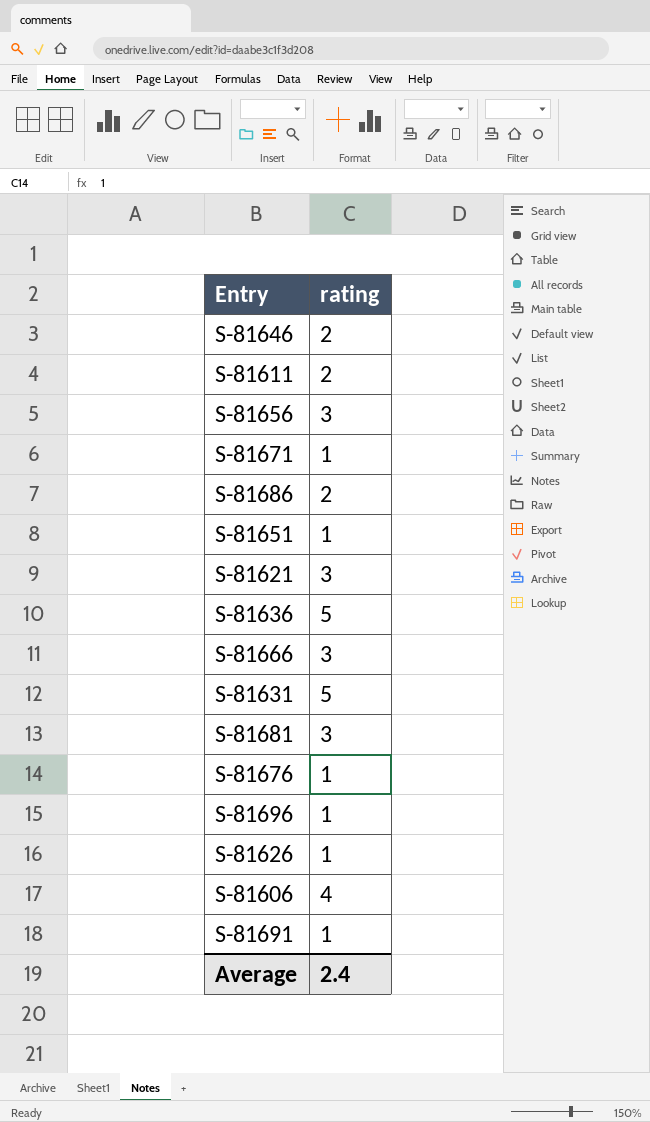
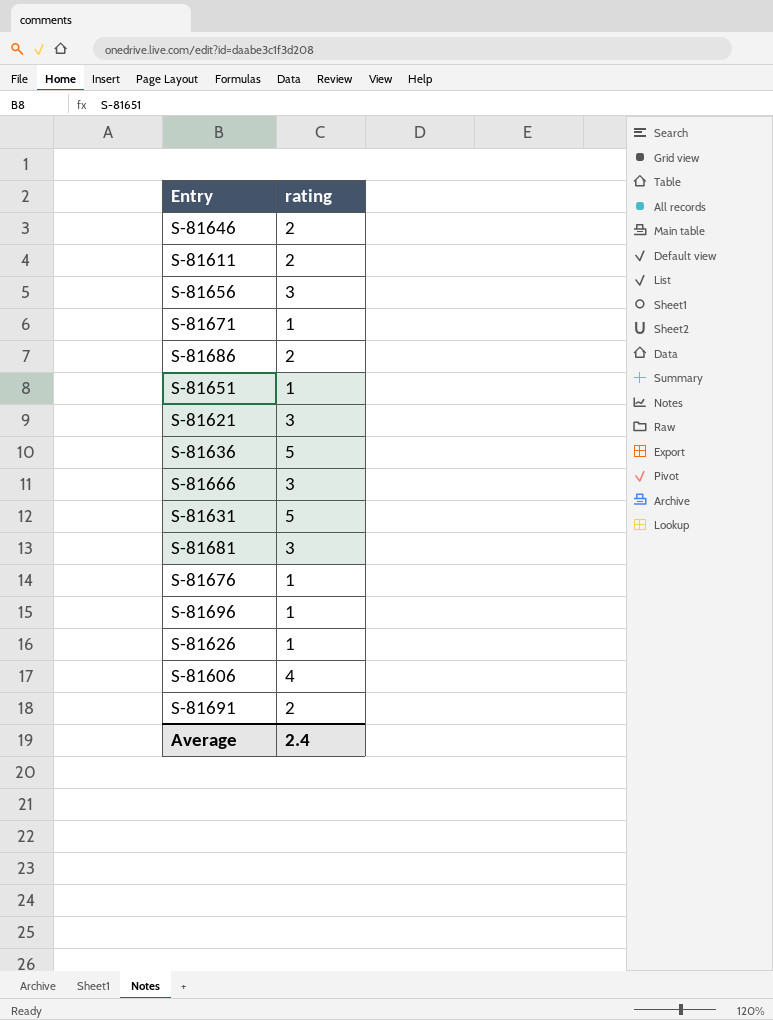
S-81691 | rating: 1 -> 2

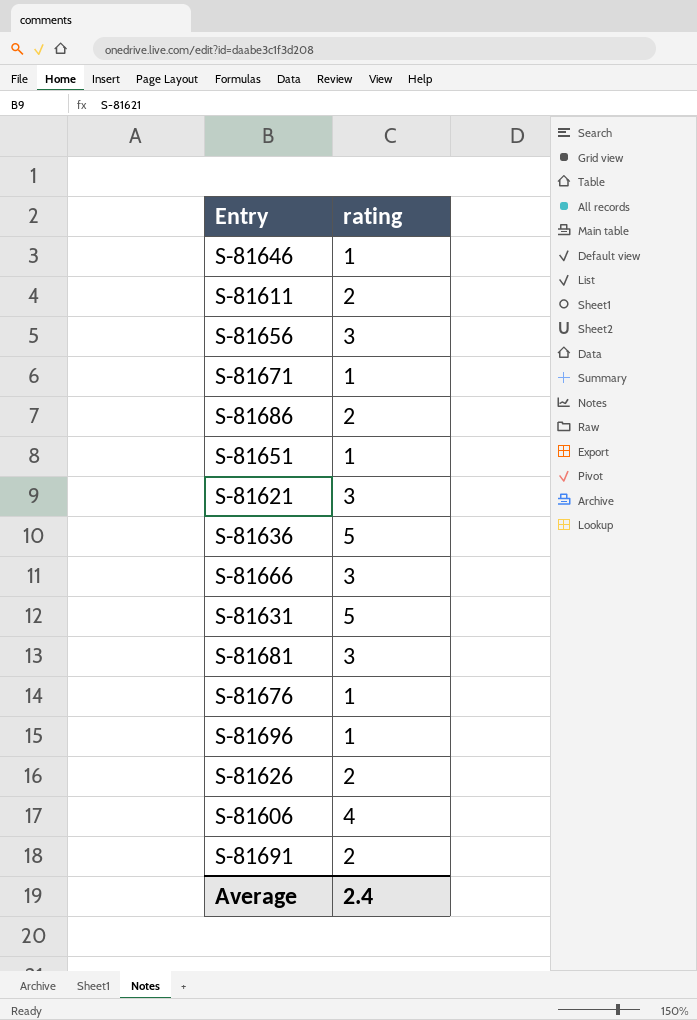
S-81646 | rating: 2 -> 1
S-81626 | rating: 1 -> 2

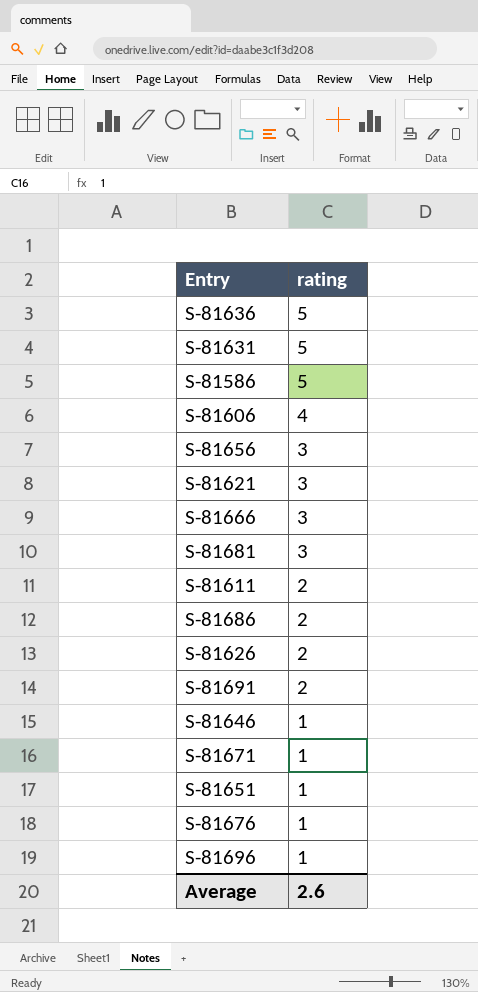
row order: none -> rating descending
row S-81586: none -> 5
Average | rating: 2.4 -> 2.6

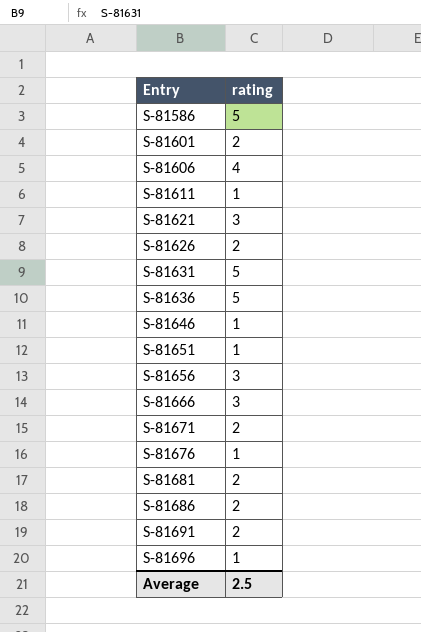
row order: rating descending -> Entry ascending
row S-81601: none -> 2
S-81611 | rating: 2 -> 1
S-81671 | rating: 1 -> 2
S-81681 | rating: 3 -> 2
Average | rating: 2.6 -> 2.5

